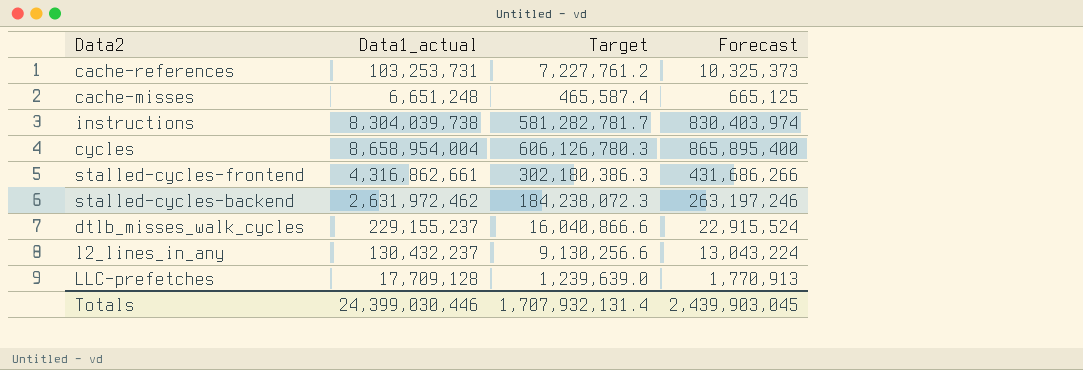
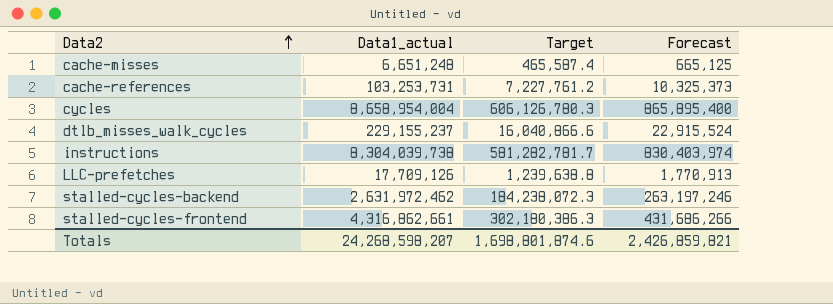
row order: none -> Data2 ascending
row l2_lines_in_any: 130,432,237 | 9,130,256.6 | 13,043,224 -> none
LLC-prefetches | Data1_actual: 17,709,128 -> 17,709,126
LLC-prefetches | Target: 1,239,639.0 -> 1,239,638.8
Totals | Data1_actual: 24,399,030,446 -> 24,268,598,207
Totals | Target: 1,707,932,131.4 -> 1,698,801,874.6
Totals | Forecast: 2,439,903,045 -> 2,426,859,821

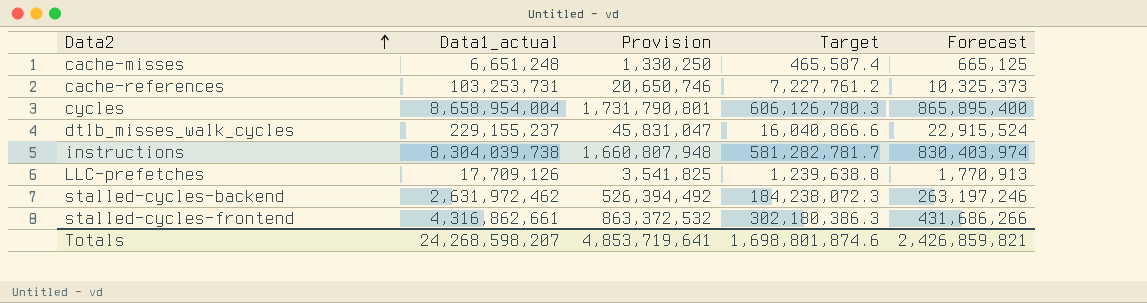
column Provision | formula: none -> [Data1_actual] * 0.2

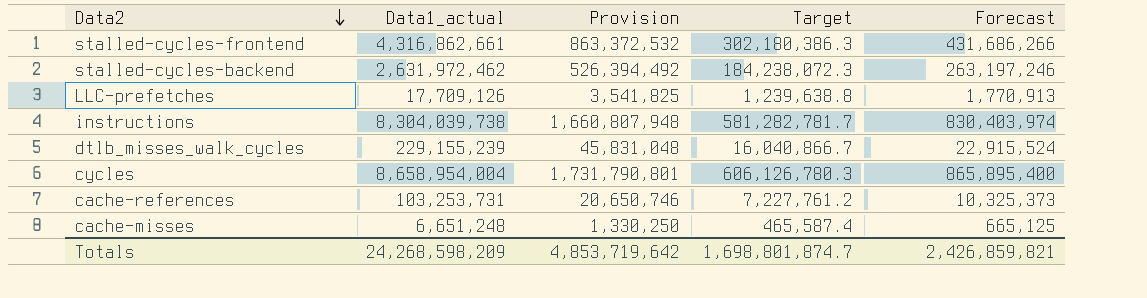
row order: Data2 ascending -> Data2 descending
dtlb_misses_walk_cycles | Data1_actual: 229,155,237 -> 229,155,239
dtlb_misses_walk_cycles | Provision: 45,831,047 -> 45,831,048
dtlb_misses_walk_cycles | Target: 16,040,866.6 -> 16,040,866.7
Totals | Data1_actual: 24,268,598,207 -> 24,268,598,209
Totals | Provision: 4,853,719,641 -> 4,853,719,642
Totals | Target: 1,698,801,874.6 -> 1,698,801,874.7

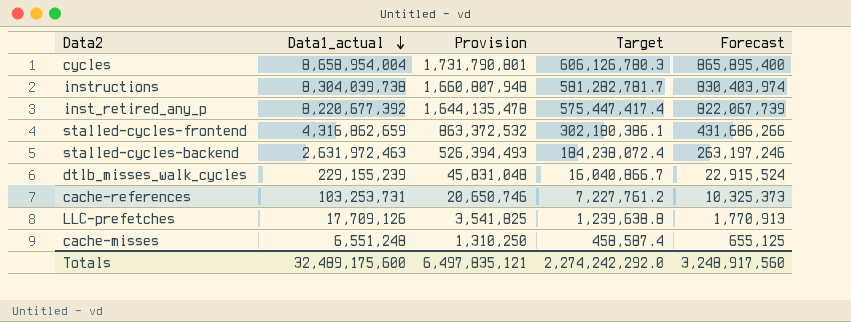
row order: Data2 descending -> Data1_actual descending
row inst_retired_any_p: none -> 8,220,677,392 | 1,644,135,478 | 575,447,417.4 | 822,067,739
stalled-cycles-frontend | Data1_actual: 4,316,862,661 -> 4,316,862,659
stalled-cycles-frontend | Target: 302,180,386.3 -> 302,180,386.1
stalled-cycles-backend | Data1_actual: 2,631,972,462 -> 2,631,972,463
stalled-cycles-backend | Provision: 526,394,492 -> 526,394,493
stalled-cycles-backend | Target: 184,238,072.3 -> 184,238,072.4
cache-misses | Data1_actual: 6,651,248 -> 6,551,248
cache-misses | Provision: 1,330,250 -> 1,310,250
cache-misses | Target: 465,587.4 -> 458,587.4
cache-misses | Forecast: 665,125 -> 655,125
Totals | Data1_actual: 24,268,598,209 -> 32,489,175,600
Totals | Provision: 4,853,719,642 -> 6,497,835,121
Totals | Target: 1,698,801,874.7 -> 2,274,242,292.0
Totals | Forecast: 2,426,859,821 -> 3,248,917,560

